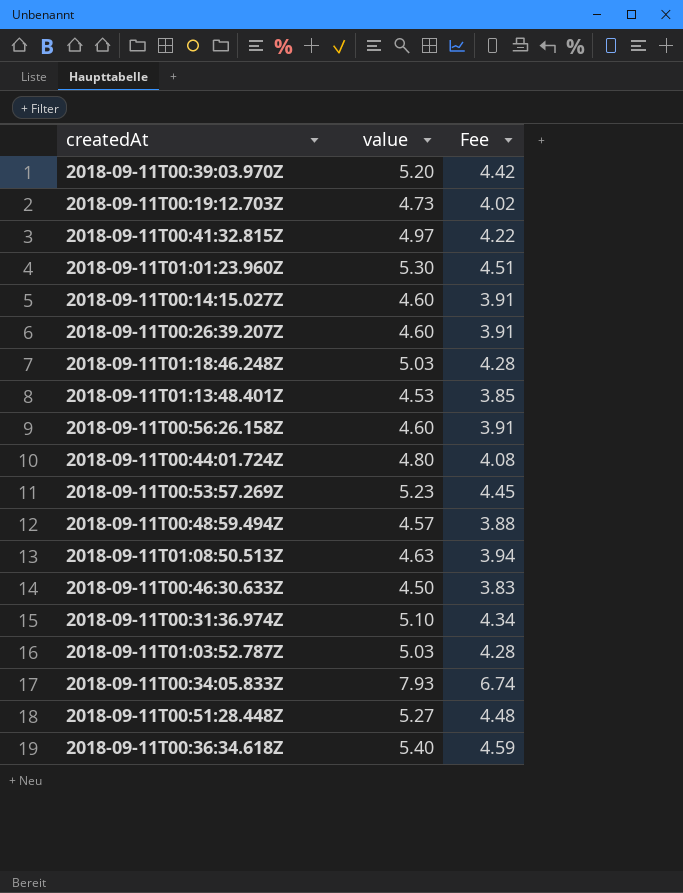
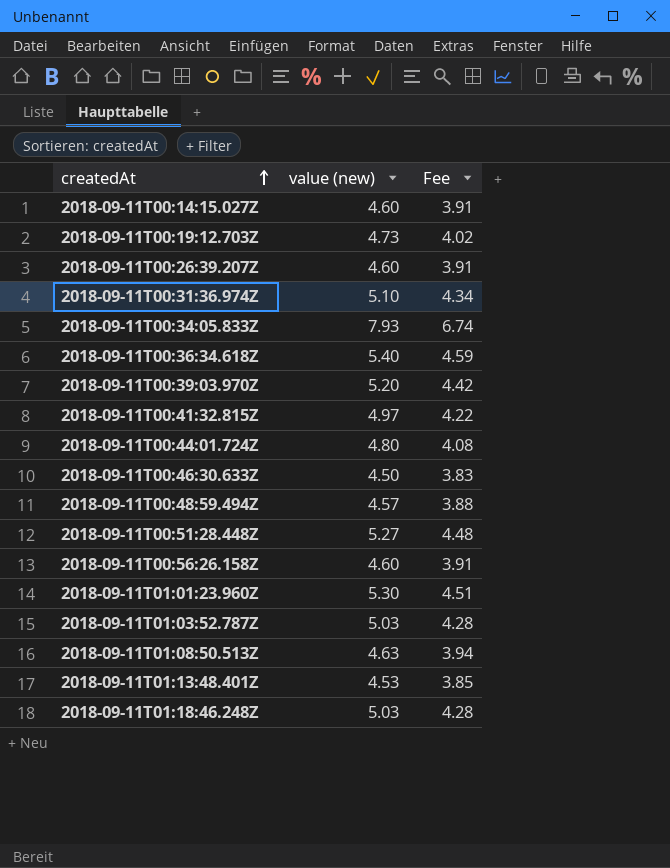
row order: none -> createdAt ascending
column name: value -> value (new)
row 2018-09-11T00:53:57.269Z: 5.23 | 4.45 -> none

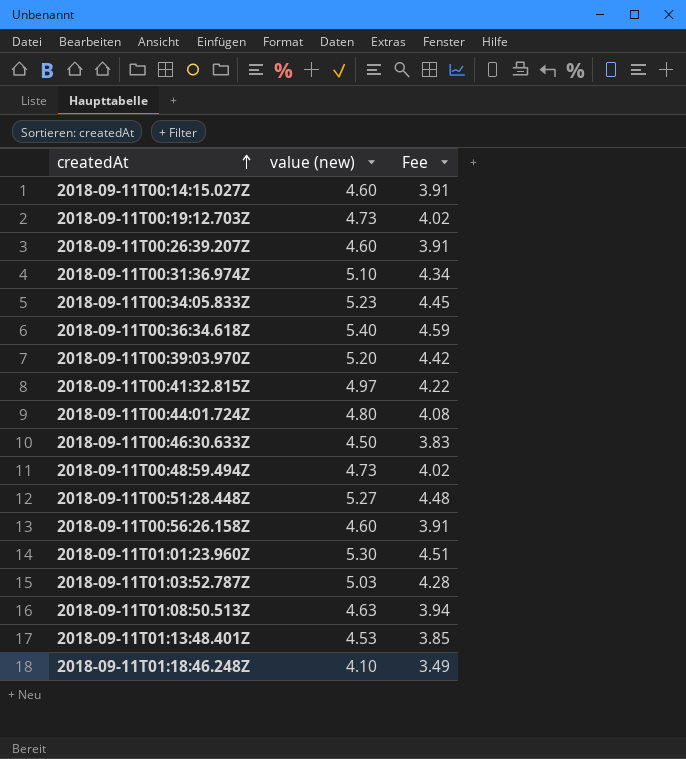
2018-09-11T00:34:05.833Z | value (new): 7.93 -> 5.23
2018-09-11T00:34:05.833Z | Fee: 6.74 -> 4.45
2018-09-11T00:48:59.494Z | value (new): 4.57 -> 4.73
2018-09-11T00:48:59.494Z | Fee: 3.88 -> 4.02
2018-09-11T01:18:46.248Z | value (new): 5.03 -> 4.10
2018-09-11T01:18:46.248Z | Fee: 4.28 -> 3.49

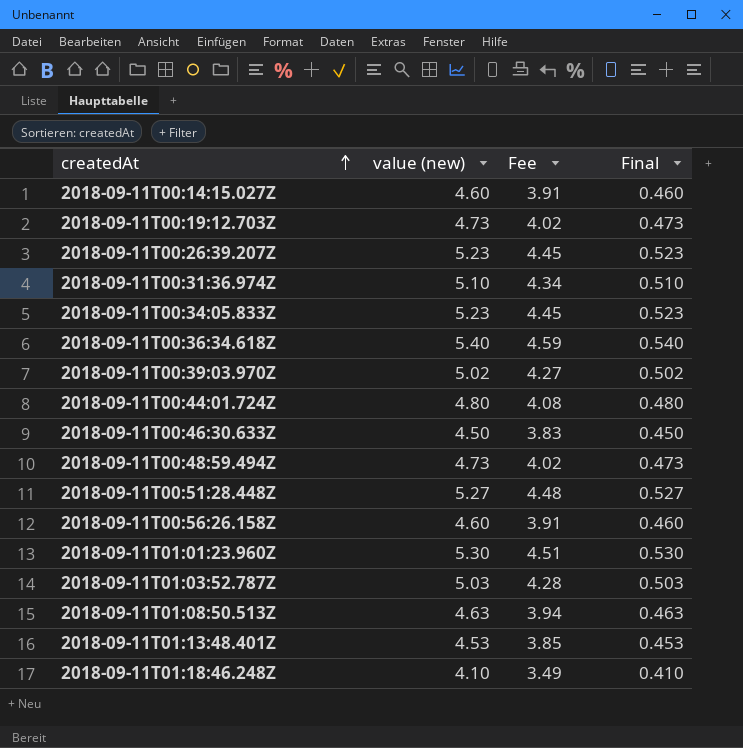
column Final | formula: none -> [value (new)] * 0.1
row 2018-09-11T00:41:32.815Z: 4.97 | 4.22 -> none
2018-09-11T00:26:39.207Z | value (new): 4.60 -> 5.23
2018-09-11T00:26:39.207Z | Fee: 3.91 -> 4.45
2018-09-11T00:39:03.970Z | value (new): 5.20 -> 5.02
2018-09-11T00:39:03.970Z | Fee: 4.42 -> 4.27

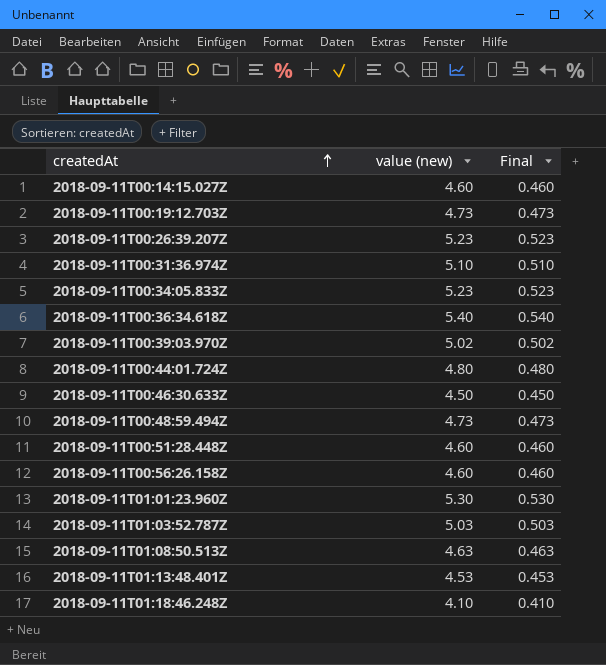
column Fee | formula: [value (new)] * 0.85 -> none
2018-09-11T00:51:28.448Z | value (new): 5.27 -> 4.60
2018-09-11T00:51:28.448Z | Final: 0.527 -> 0.460

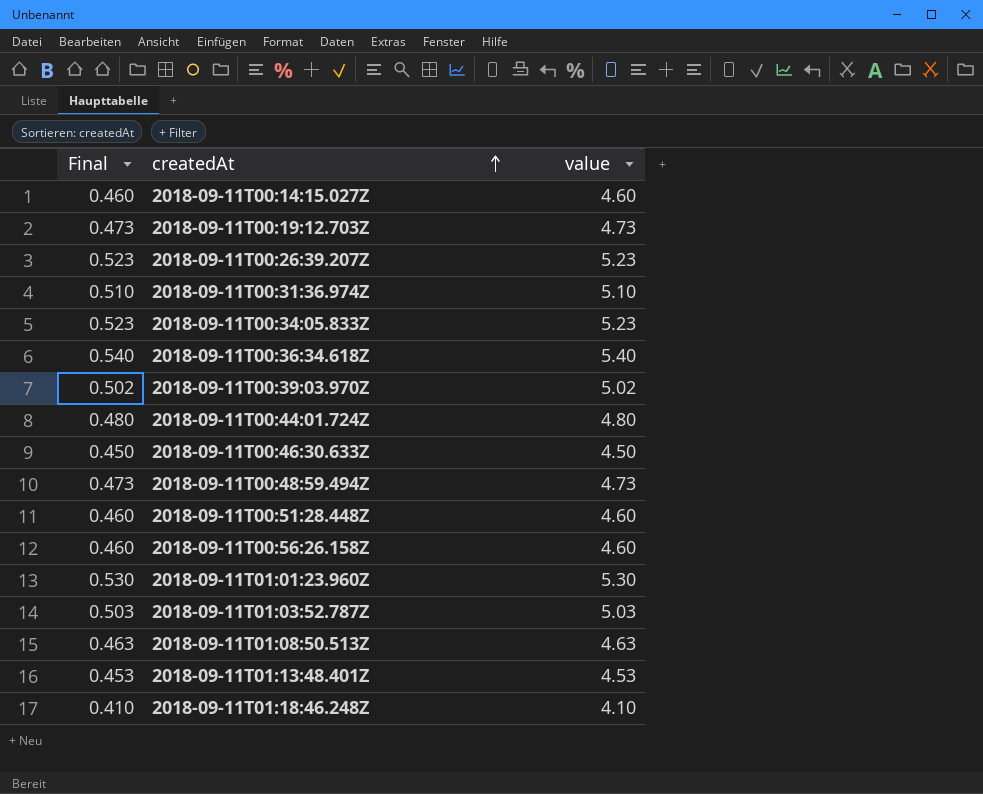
column Final | position: 3 -> 1
column name: value (new) -> value

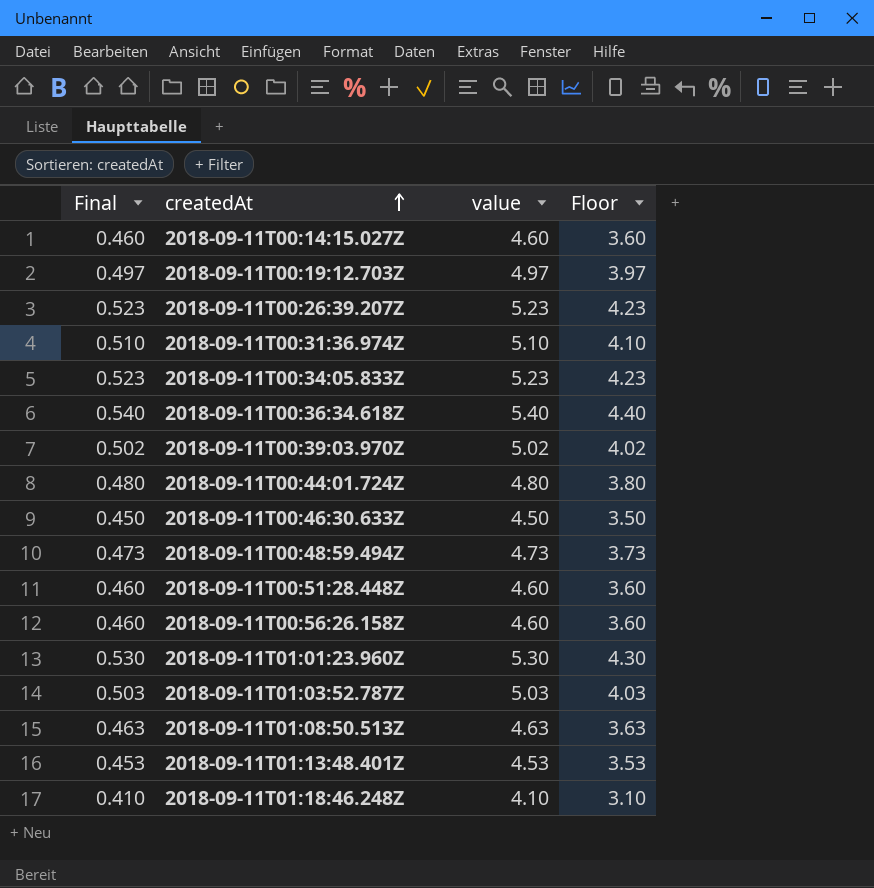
column Floor | formula: none -> [value] - 1
2018-09-11T00:19:12.703Z | Final: 0.473 -> 0.497
2018-09-11T00:19:12.703Z | value: 4.73 -> 4.97

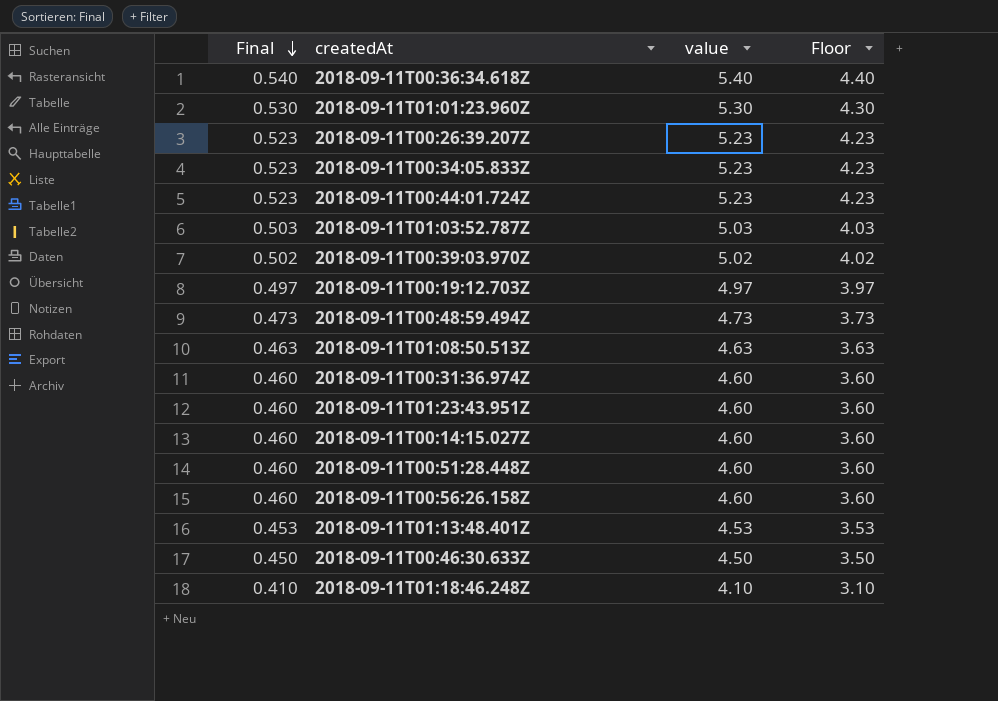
row order: createdAt ascending -> Final descending
2018-09-11T00:44:01.724Z | Final: 0.480 -> 0.523
2018-09-11T00:44:01.724Z | value: 4.80 -> 5.23
2018-09-11T00:44:01.724Z | Floor: 3.80 -> 4.23
2018-09-11T00:31:36.974Z | Final: 0.510 -> 0.460
2018-09-11T00:31:36.974Z | value: 5.10 -> 4.60
2018-09-11T00:31:36.974Z | Floor: 4.10 -> 3.60
row 2018-09-11T01:23:43.951Z: none -> 0.460 | 4.60 | 3.60

